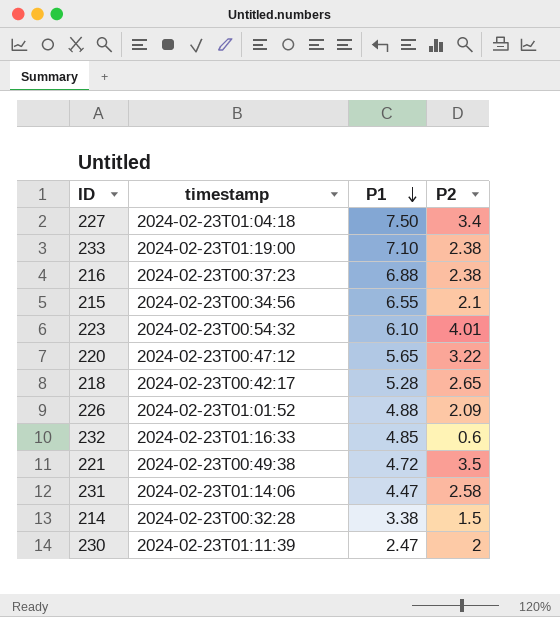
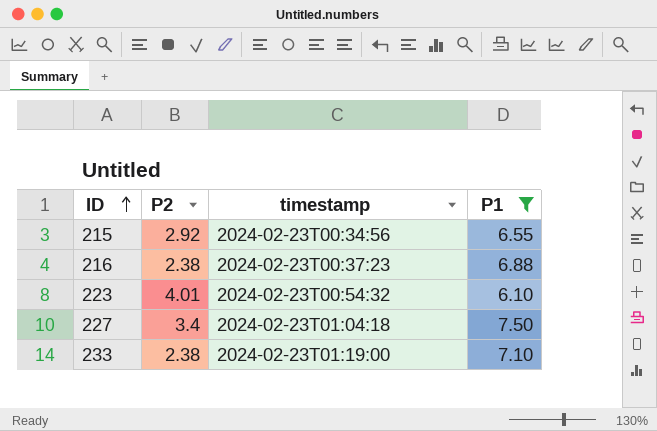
filter: none -> P1 >= 6.10
row order: P1 descending -> ID ascending
column P2 | position: 4 -> 2
215 | P2: 2.1 -> 2.92

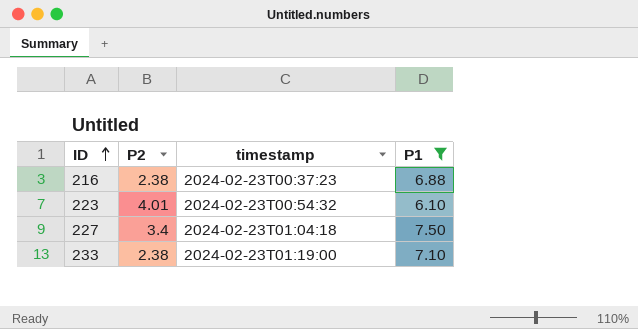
row 215: 2.92 | 2024-02-23T00:34:56 | 6.55 -> none

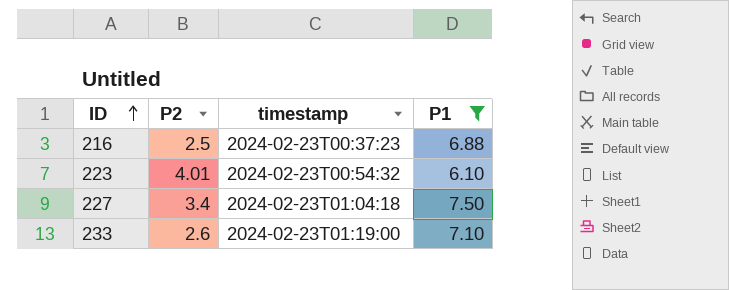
216 | P2: 2.38 -> 2.5
233 | P2: 2.38 -> 2.6

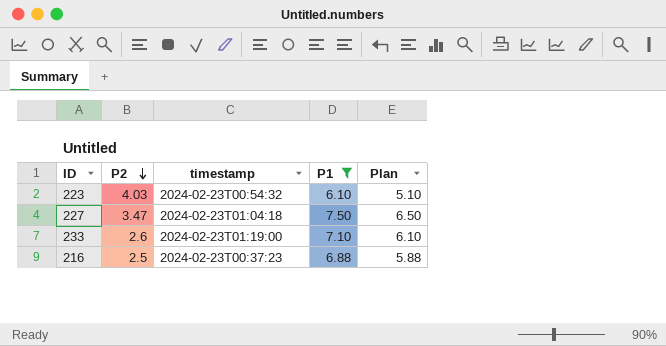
row order: ID ascending -> P2 descending
column Plan | formula: none -> [P1] - 1
223 | P2: 4.01 -> 4.03
227 | P2: 3.4 -> 3.47

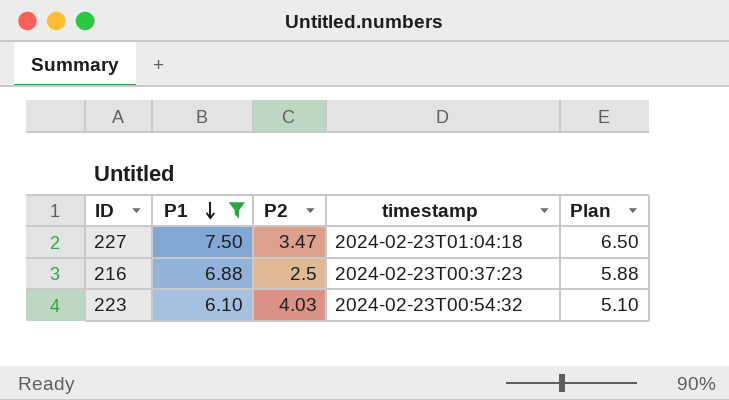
row order: P2 descending -> P1 descending
column P1 | position: 4 -> 2
row 233: 2.6 | 2024-02-23T01:19:00 | 7.10 | 6.10 -> none

